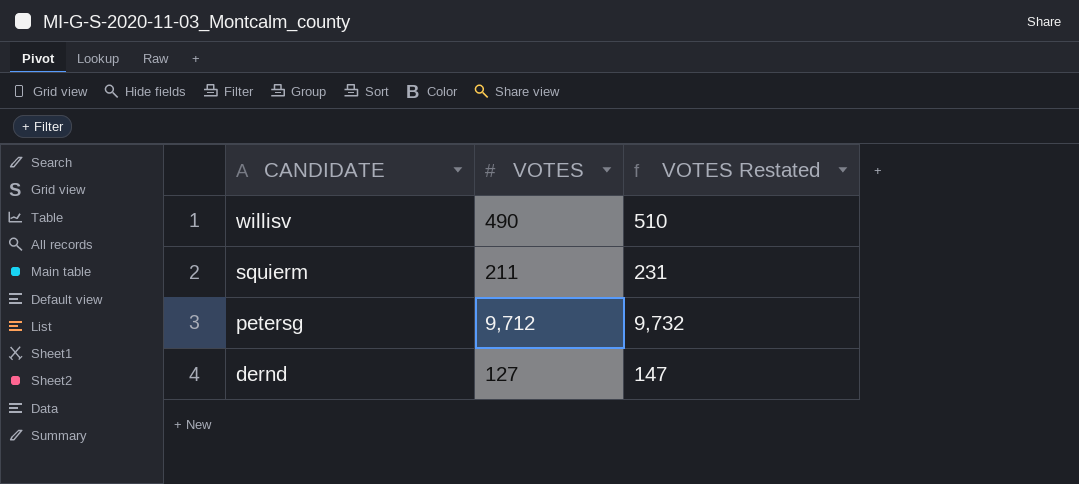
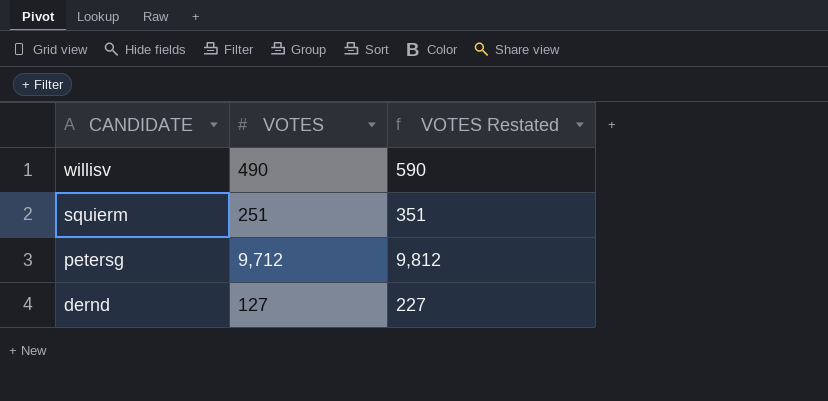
column VOTES Restated | formula: [VOTES] + 20 -> [VOTES] + 100
squierm | VOTES: 211 -> 251

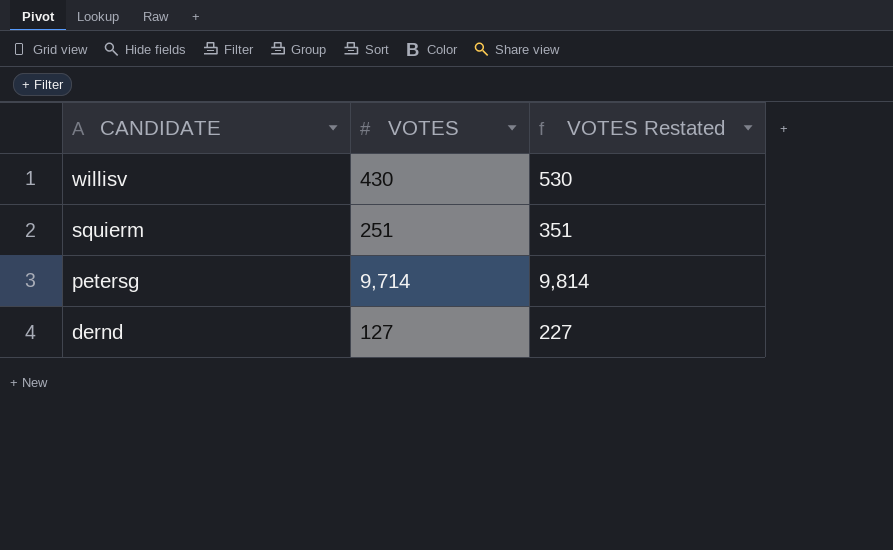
willisv | VOTES: 490 -> 430
willisv | VOTES Restated: 590 -> 530
petersg | VOTES: 9,712 -> 9,714
petersg | VOTES Restated: 9,812 -> 9,814

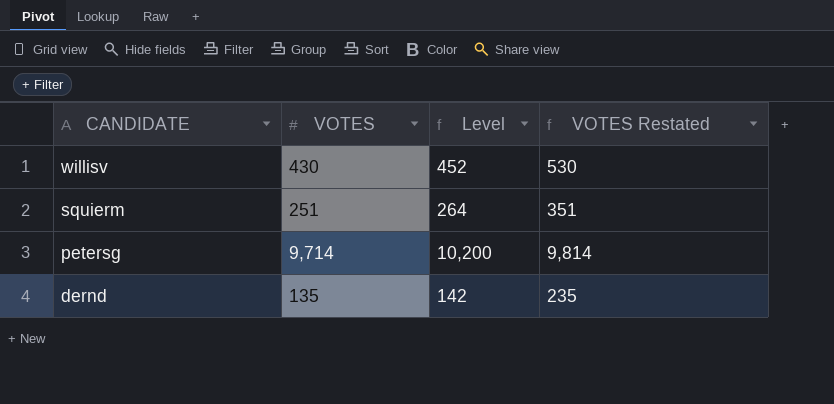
column Level | formula: none -> [VOTES] * 1.05
dernd | VOTES: 127 -> 135
dernd | VOTES Restated: 227 -> 235

